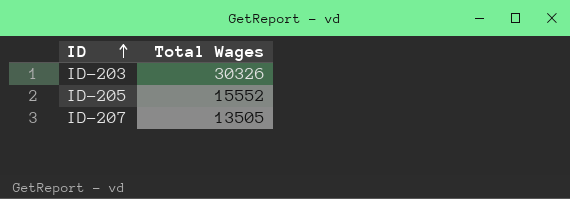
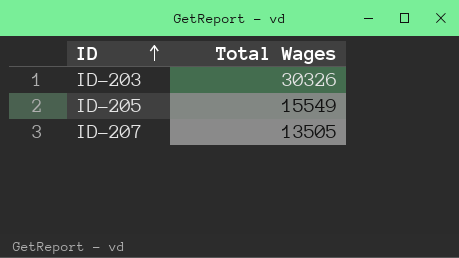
ID-205 | Total Wages: 15552 -> 15549

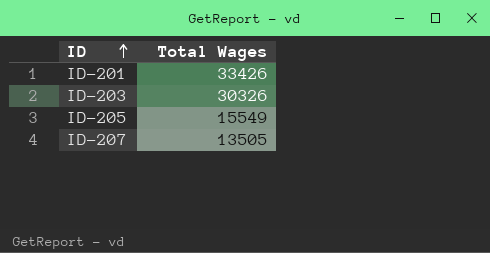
row ID-201: none -> 33426

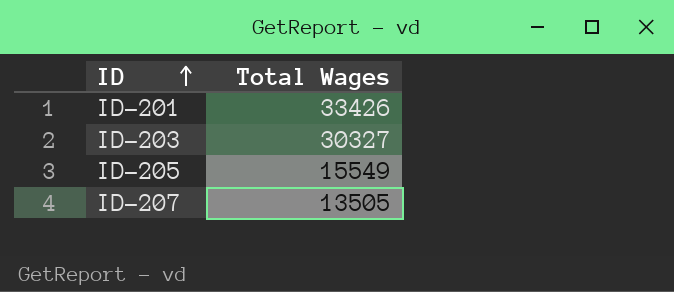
ID-203 | Total Wages: 30326 -> 30327

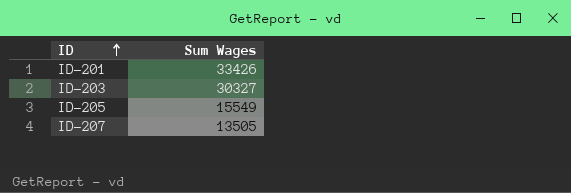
column name: Total Wages -> Sum Wages

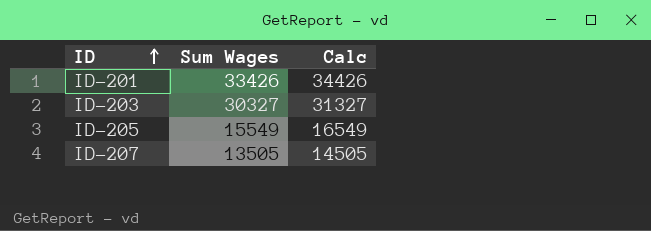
column Calc | formula: none -> [Sum Wages] + 1000

